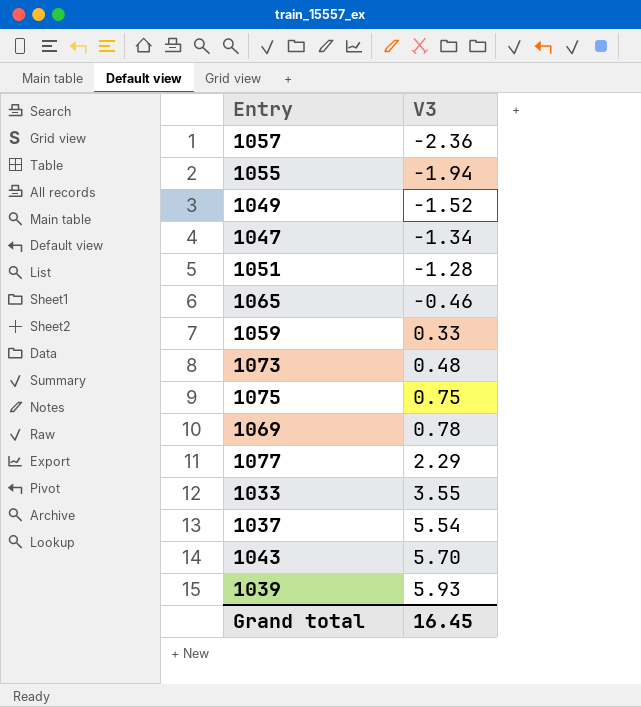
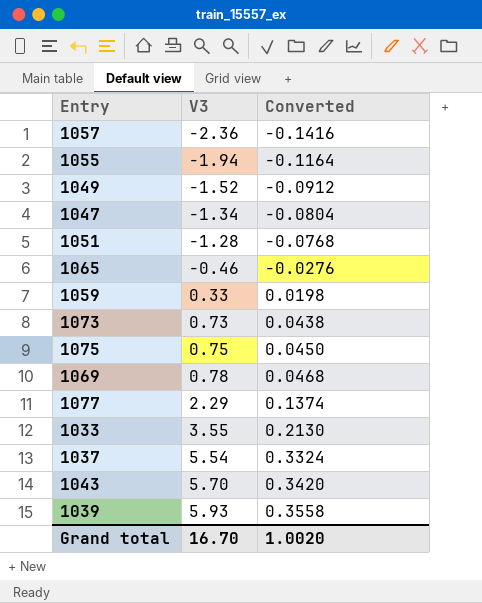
column Converted | formula: none -> [V3] * 0.06
1073 | V3: 0.48 -> 0.73
Grand total | V3: 16.45 -> 16.70

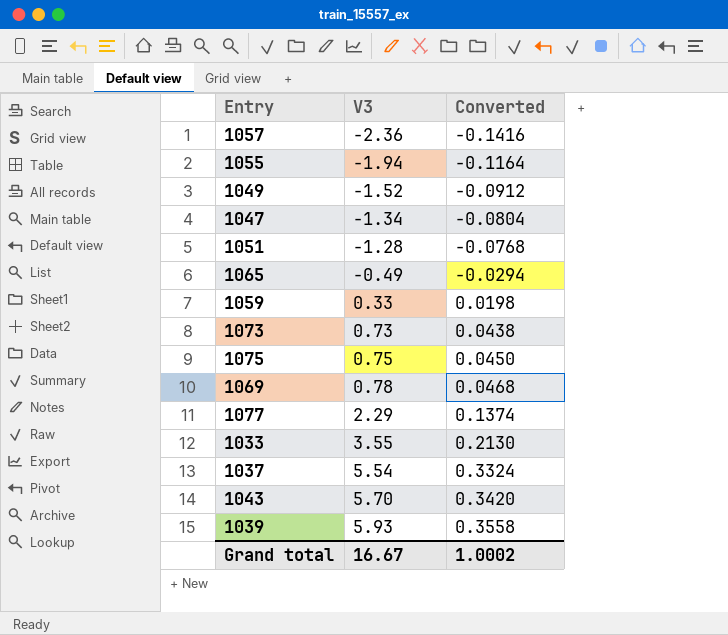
1065 | V3: -0.46 -> -0.49
1065 | Converted: -0.0276 -> -0.0294
Grand total | V3: 16.70 -> 16.67
Grand total | Converted: 1.0020 -> 1.0002

